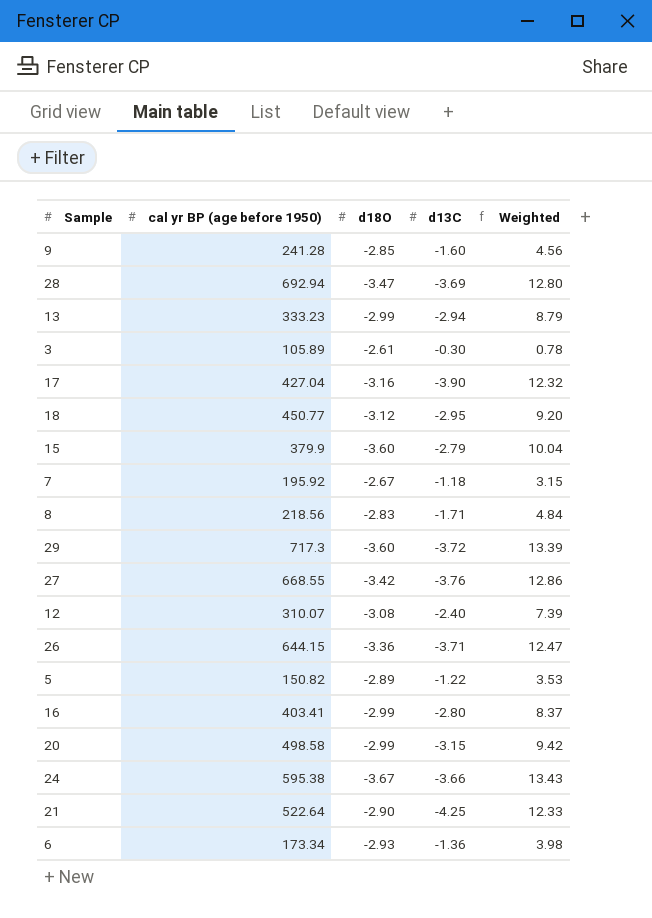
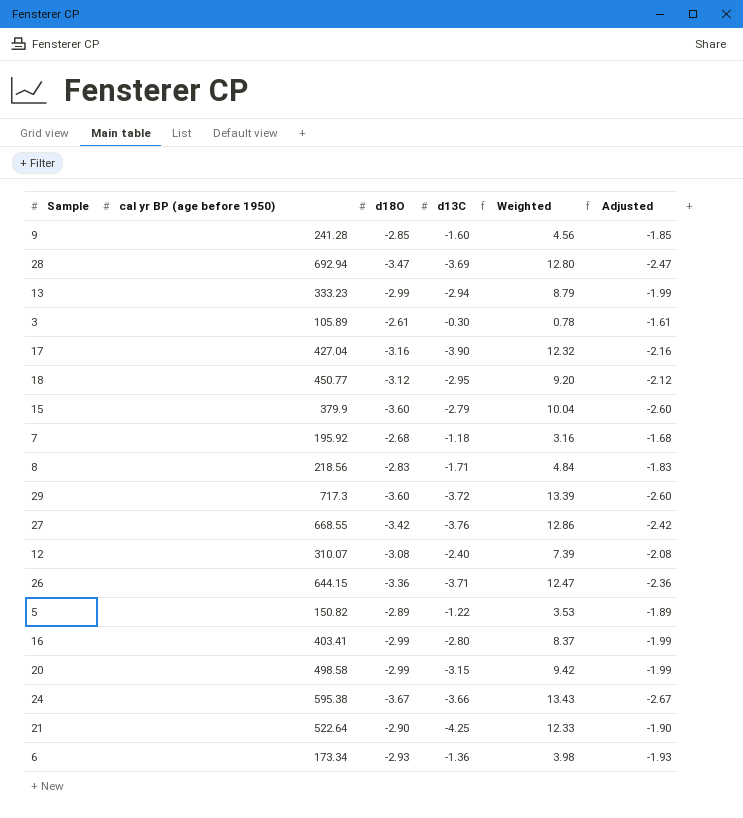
column Adjusted | formula: none -> [d18O] + 1
7 | d18O: -2.67 -> -2.68
7 | Weighted: 3.15 -> 3.16

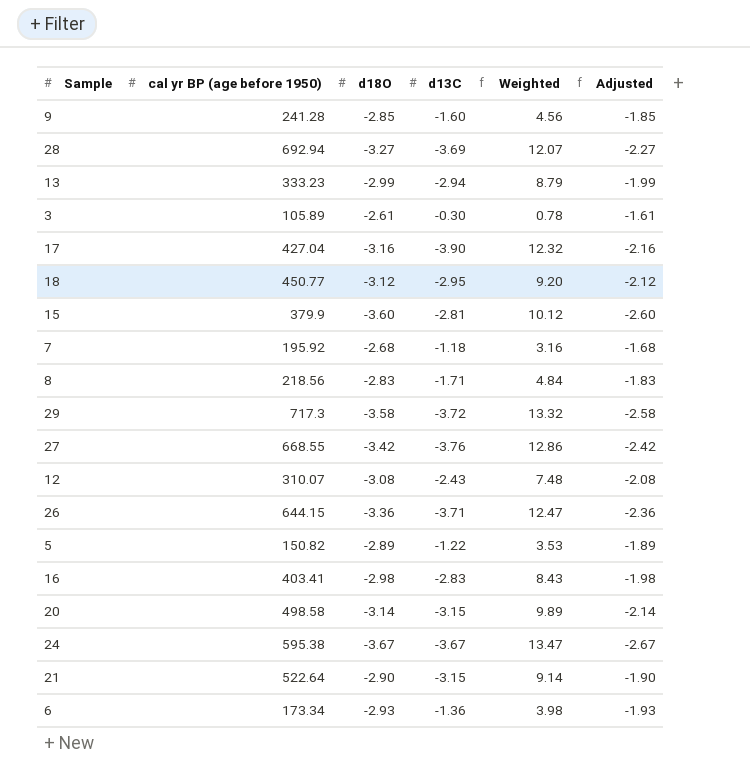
28 | d18O: -3.47 -> -3.27
28 | Weighted: 12.80 -> 12.07
28 | Adjusted: -2.47 -> -2.27
15 | d13C: -2.79 -> -2.81
15 | Weighted: 10.04 -> 10.12
29 | d18O: -3.60 -> -3.58
29 | Weighted: 13.39 -> 13.32
29 | Adjusted: -2.60 -> -2.58
12 | d13C: -2.40 -> -2.43
12 | Weighted: 7.39 -> 7.48
16 | d18O: -2.99 -> -2.98
16 | d13C: -2.80 -> -2.83
16 | Weighted: 8.37 -> 8.43
16 | Adjusted: -1.99 -> -1.98
20 | d18O: -2.99 -> -3.14
20 | Weighted: 9.42 -> 9.89
20 | Adjusted: -1.99 -> -2.14
24 | d13C: -3.66 -> -3.67
24 | Weighted: 13.43 -> 13.47
21 | d13C: -4.25 -> -3.15
21 | Weighted: 12.33 -> 9.14

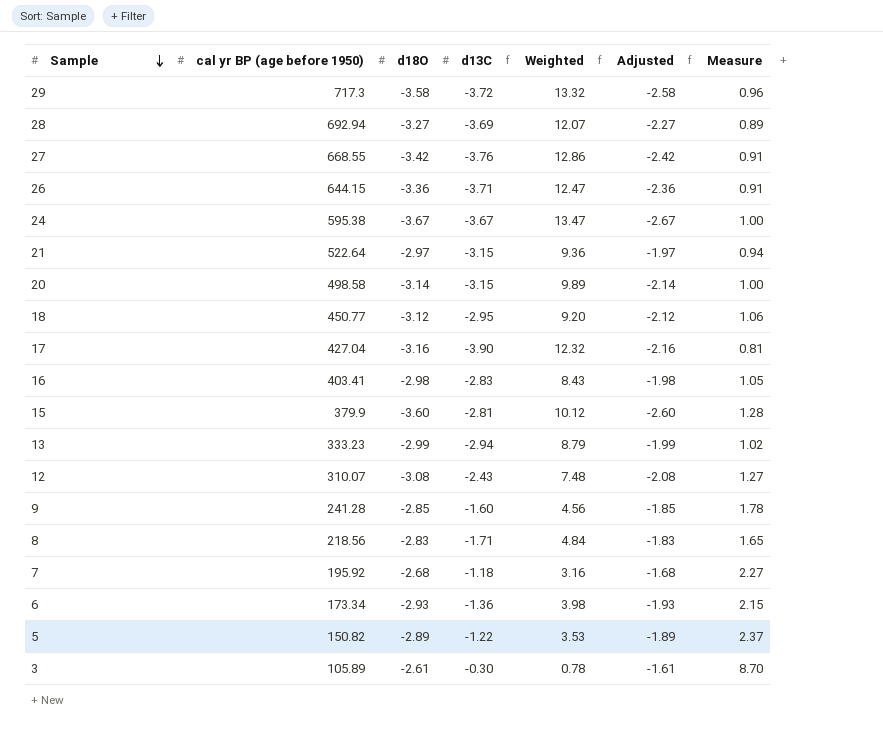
row order: none -> Sample descending
column Measure | formula: none -> [d18O] / [d13C]
21 | d18O: -2.90 -> -2.97
21 | Weighted: 9.14 -> 9.36
21 | Adjusted: -1.90 -> -1.97

